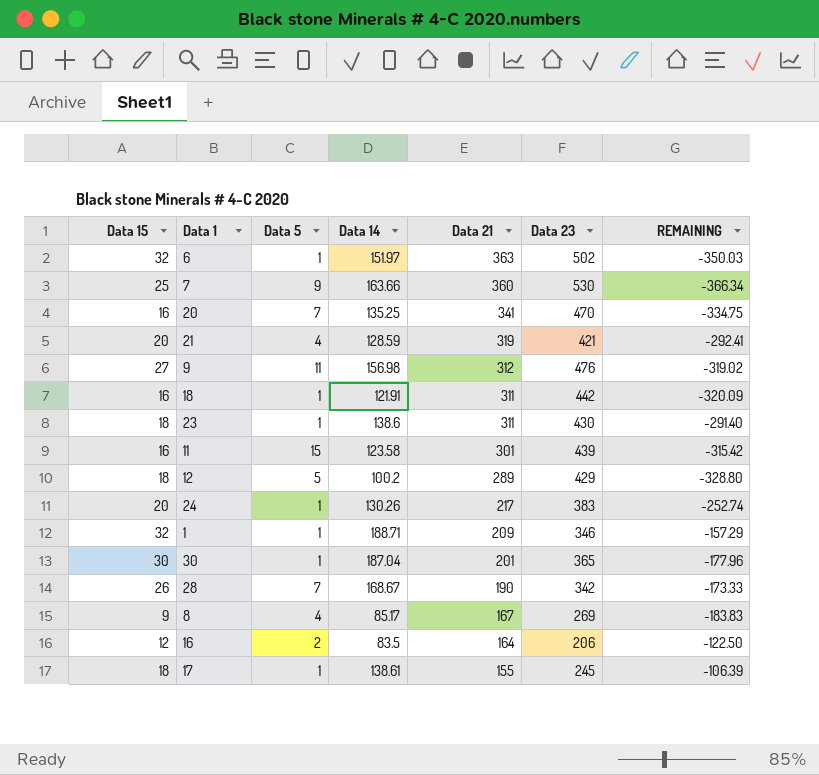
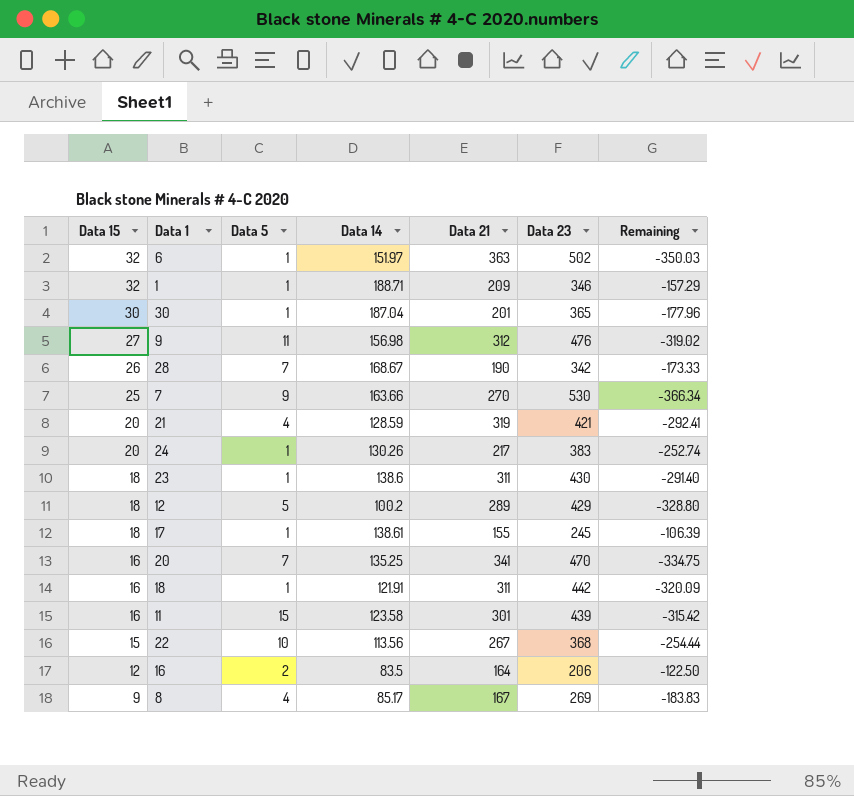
row order: Data 21 descending -> Data 15 descending
column name: REMAINING -> Remaining
7 | Data 21: 360 -> 270
row 22: none -> 15 | 10 | 113.56 | 267 | 368 | -254.44

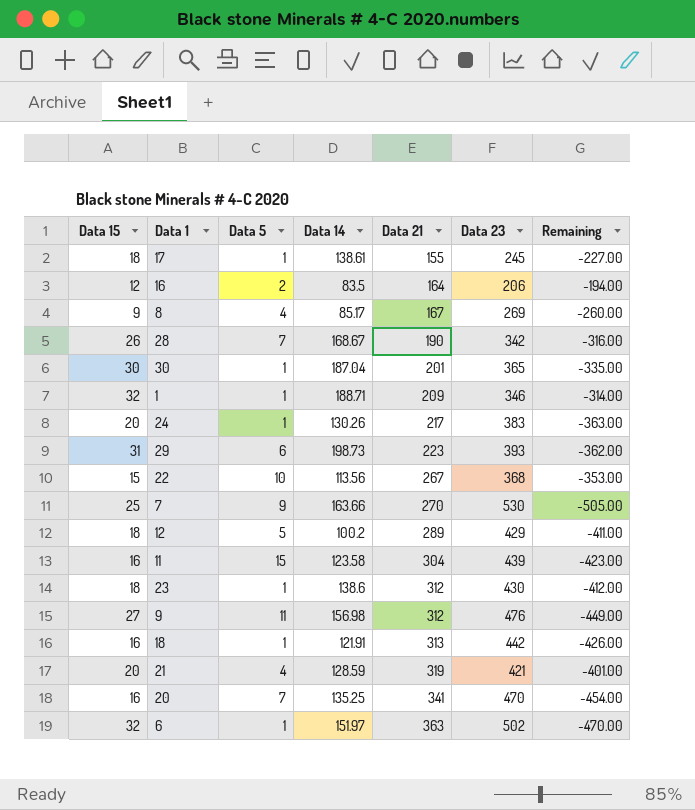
row order: Data 15 descending -> Data 21 ascending
column Remaining | formula: [Data 14] - [Data 23] -> [Data 15] - [Data 23]
row 29: none -> 31 | 6 | 198.73 | 223 | 393 | -362.00
11 | Data 21: 301 -> 304
23 | Data 21: 311 -> 312
18 | Data 21: 311 -> 313

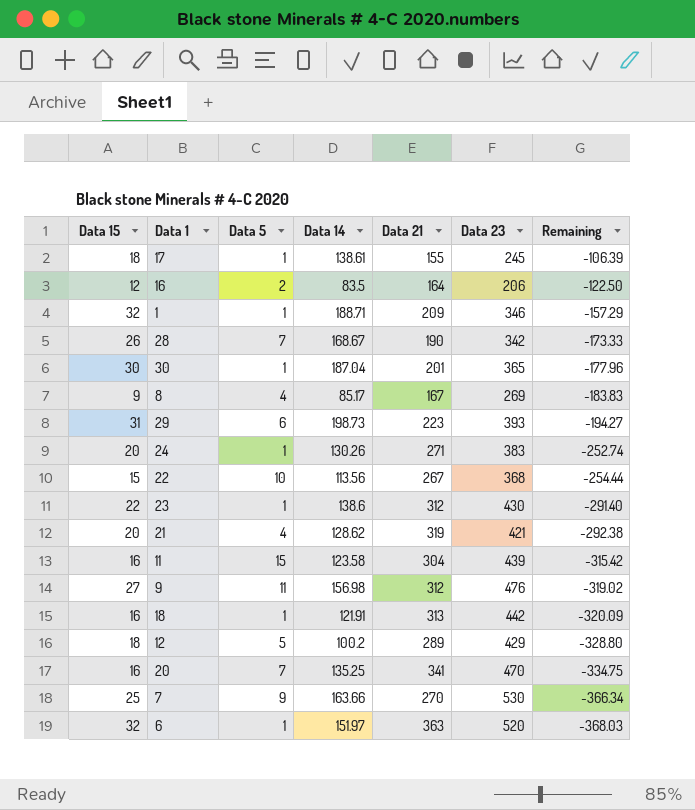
row order: Data 21 ascending -> Remaining descending
column Remaining | formula: [Data 15] - [Data 23] -> [Data 14] - [Data 23]
24 | Data 21: 217 -> 271
23 | Data 15: 18 -> 22
21 | Data 14: 128.59 -> 128.62
6 | Data 23: 502 -> 520

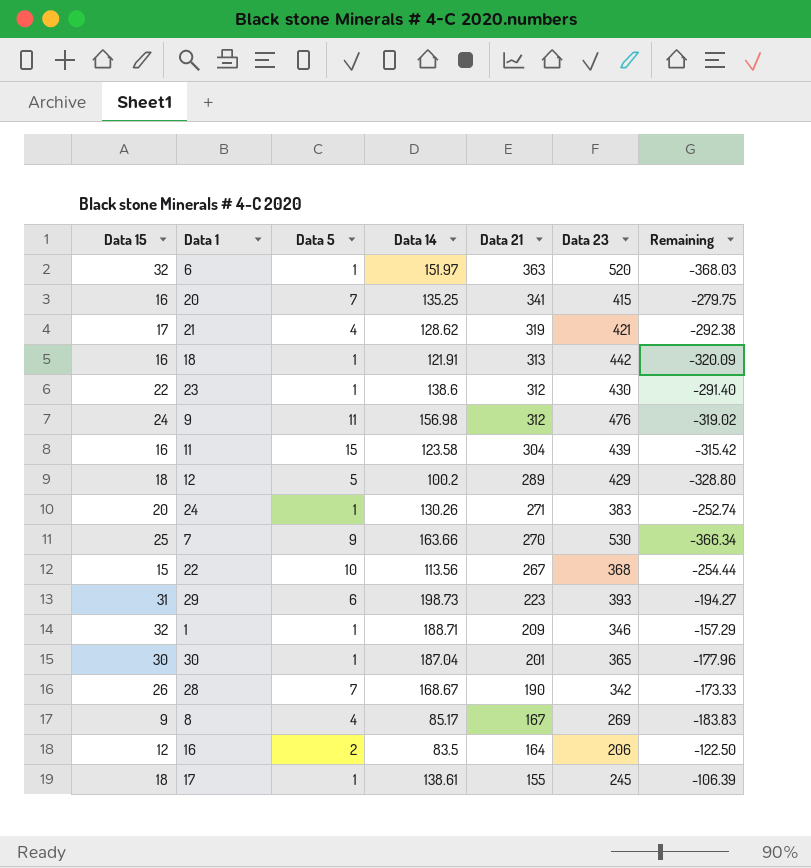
row order: Remaining descending -> Data 21 descending
20 | Data 23: 470 -> 415
20 | Remaining: -334.75 -> -279.75
21 | Data 15: 20 -> 17
9 | Data 15: 27 -> 24

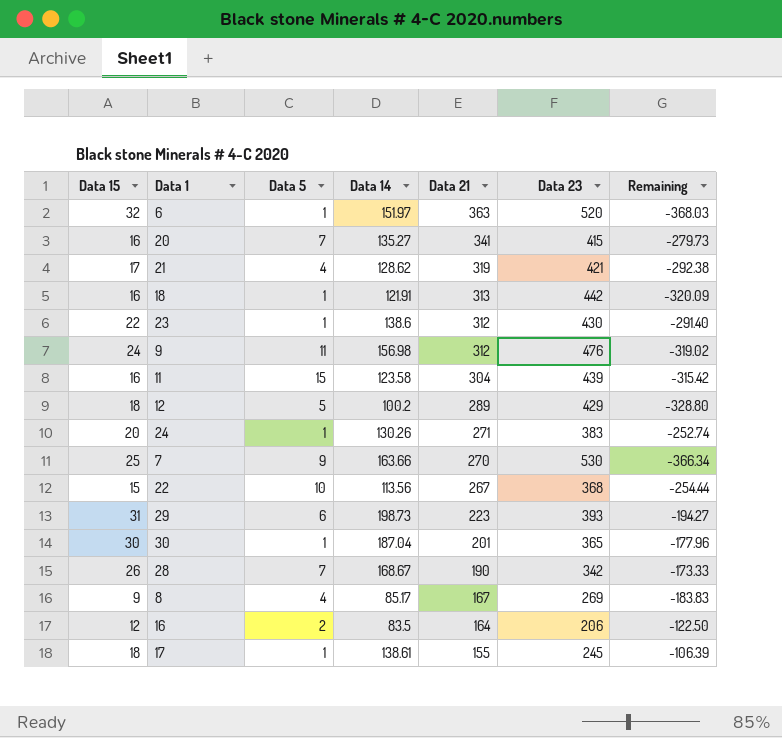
row 1: 32 | 1 | 188.71 | 209 | 346 | -157.29 -> none
20 | Data 14: 135.25 -> 135.27
20 | Remaining: -279.75 -> -279.73

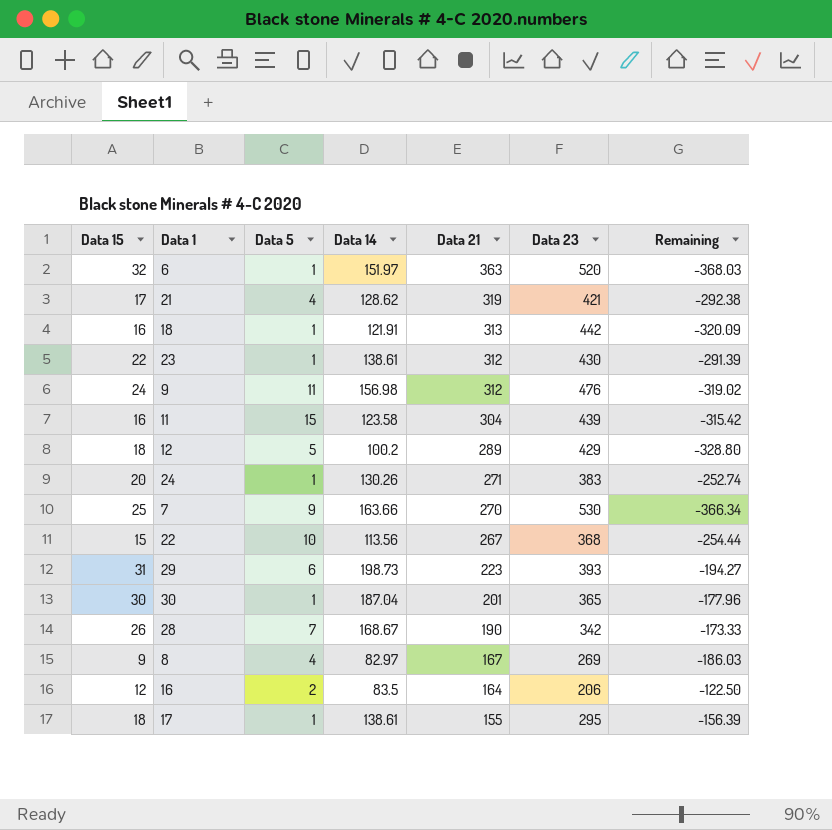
row 20: 16 | 7 | 135.27 | 341 | 415 | -279.73 -> none
23 | Data 14: 138.6 -> 138.61
23 | Remaining: -291.40 -> -291.39
8 | Data 14: 85.17 -> 82.97
8 | Remaining: -183.83 -> -186.03
17 | Data 23: 245 -> 295
17 | Remaining: -106.39 -> -156.39

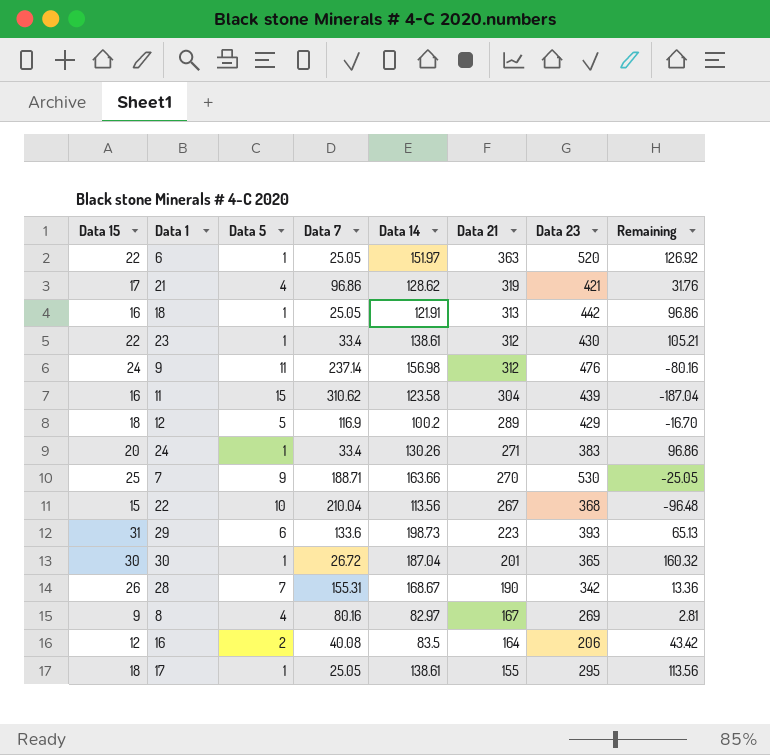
column Data 7 | position: none -> 4
column Remaining | formula: [Data 14] - [Data 23] -> [Data 14] - [Data 7]
6 | Data 15: 32 -> 22

